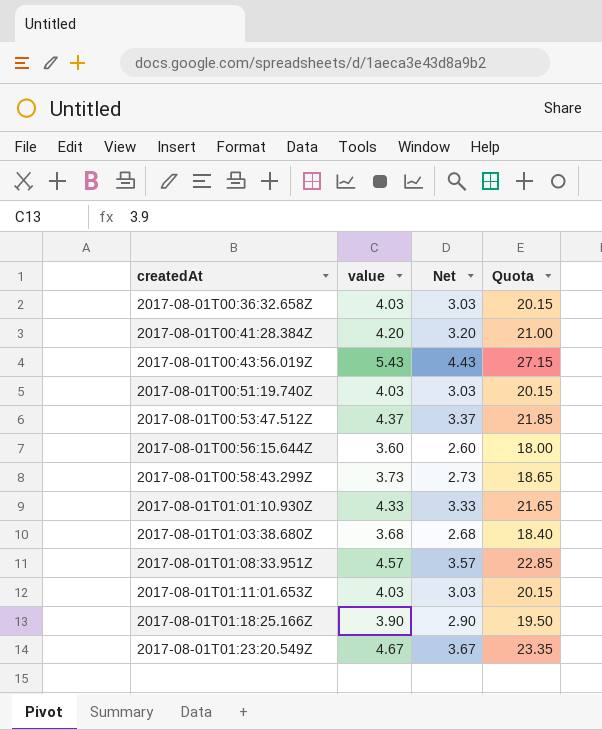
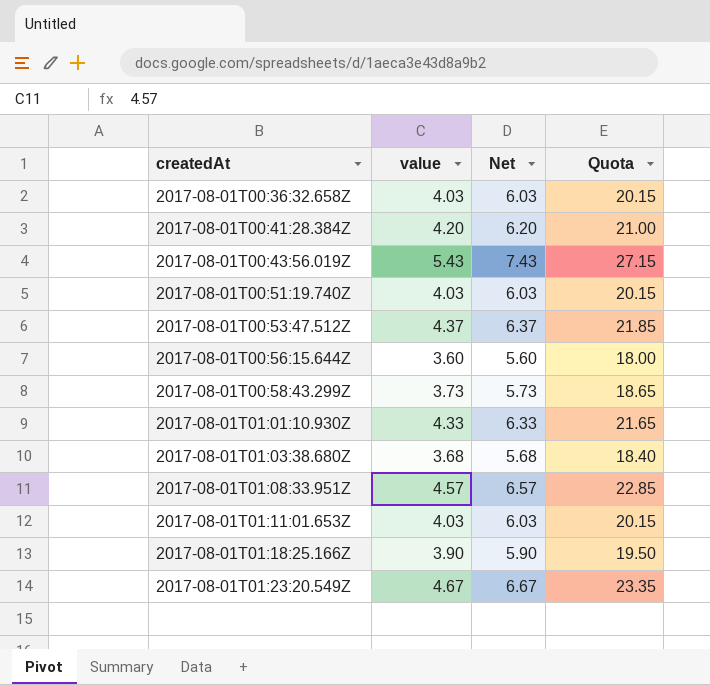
column Net | formula: [value] - 1 -> [value] + 2

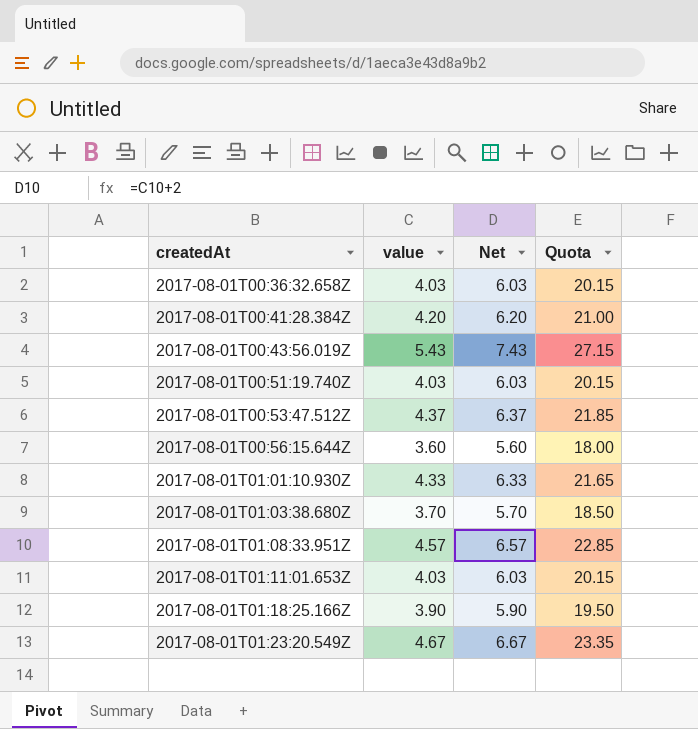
row 2017-08-01T00:58:43.299Z: 3.73 | 5.73 | 18.65 -> none
2017-08-01T01:03:38.680Z | value: 3.68 -> 3.70
2017-08-01T01:03:38.680Z | Net: 5.68 -> 5.70
2017-08-01T01:03:38.680Z | Quota: 18.40 -> 18.50

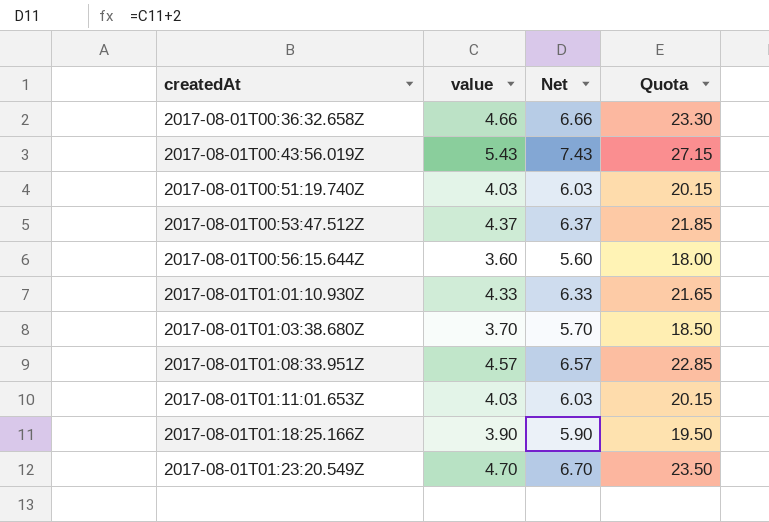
row 2017-08-01T00:41:28.384Z: 4.20 | 6.20 | 21.00 -> none
2017-08-01T00:36:32.658Z | value: 4.03 -> 4.66
2017-08-01T00:36:32.658Z | Net: 6.03 -> 6.66
2017-08-01T00:36:32.658Z | Quota: 20.15 -> 23.30
2017-08-01T01:23:20.549Z | value: 4.67 -> 4.70
2017-08-01T01:23:20.549Z | Net: 6.67 -> 6.70
2017-08-01T01:23:20.549Z | Quota: 23.35 -> 23.50

